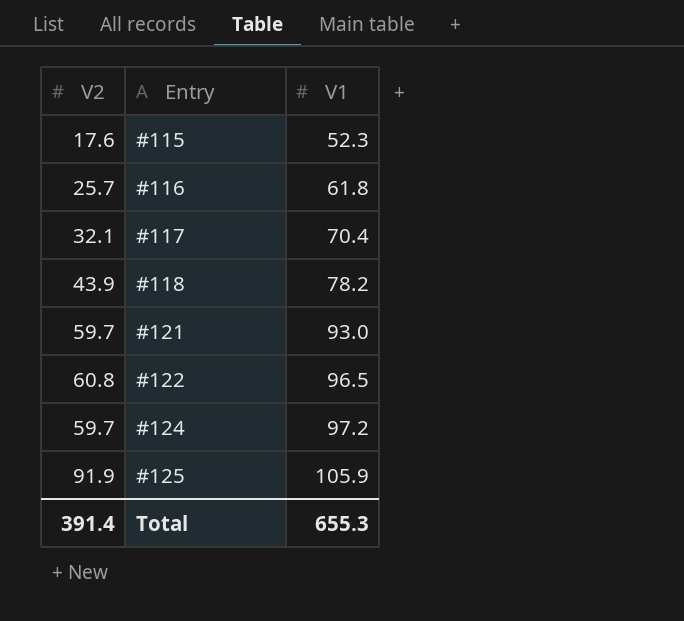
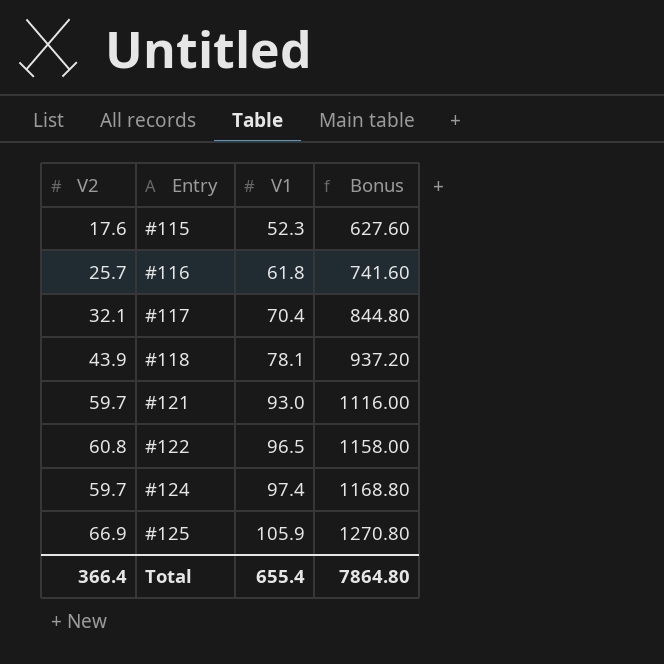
column Bonus | formula: none -> [V1] * 12
#118 | V1: 78.2 -> 78.1
#124 | V1: 97.2 -> 97.4
#125 | V2: 91.9 -> 66.9
Total | V2: 391.4 -> 366.4
Total | V1: 655.3 -> 655.4

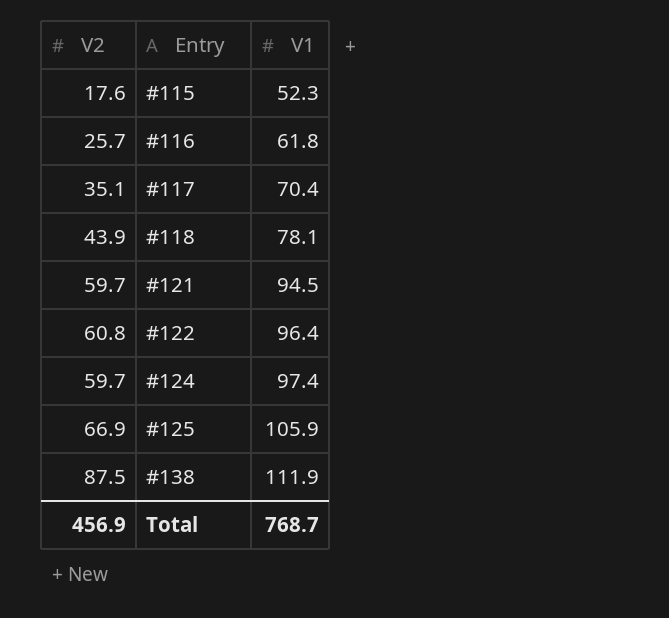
column Bonus | formula: [V1] * 12 -> none
#117 | V2: 32.1 -> 35.1
#121 | V1: 93.0 -> 94.5
#122 | V1: 96.5 -> 96.4
row #138: none -> 87.5 | 111.9
Total | V2: 366.4 -> 456.9
Total | V1: 655.4 -> 768.7

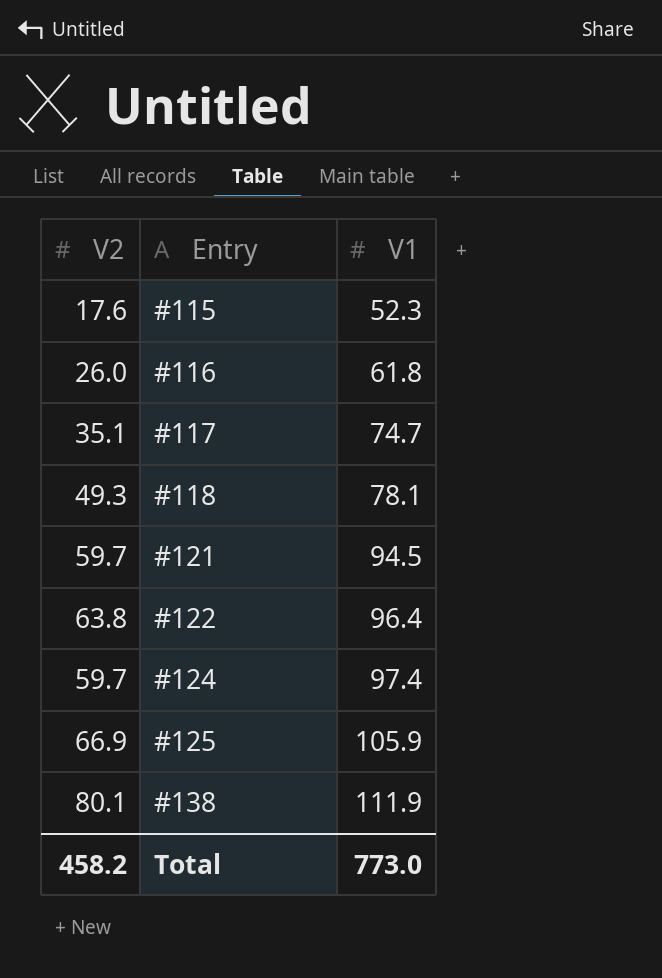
#116 | V2: 25.7 -> 26.0
#117 | V1: 70.4 -> 74.7
#118 | V2: 43.9 -> 49.3
#122 | V2: 60.8 -> 63.8
#138 | V2: 87.5 -> 80.1
Total | V2: 456.9 -> 458.2
Total | V1: 768.7 -> 773.0

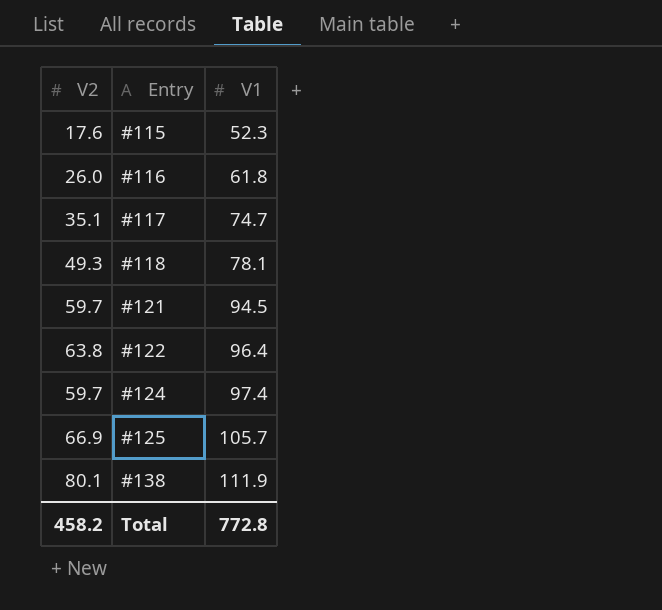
#125 | V1: 105.9 -> 105.7
Total | V1: 773.0 -> 772.8

